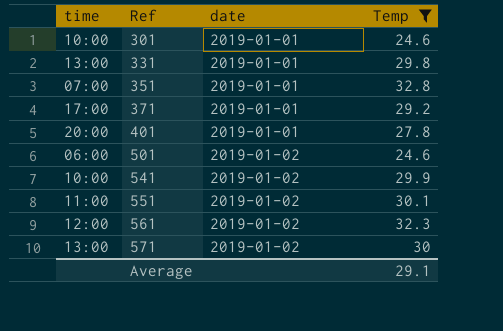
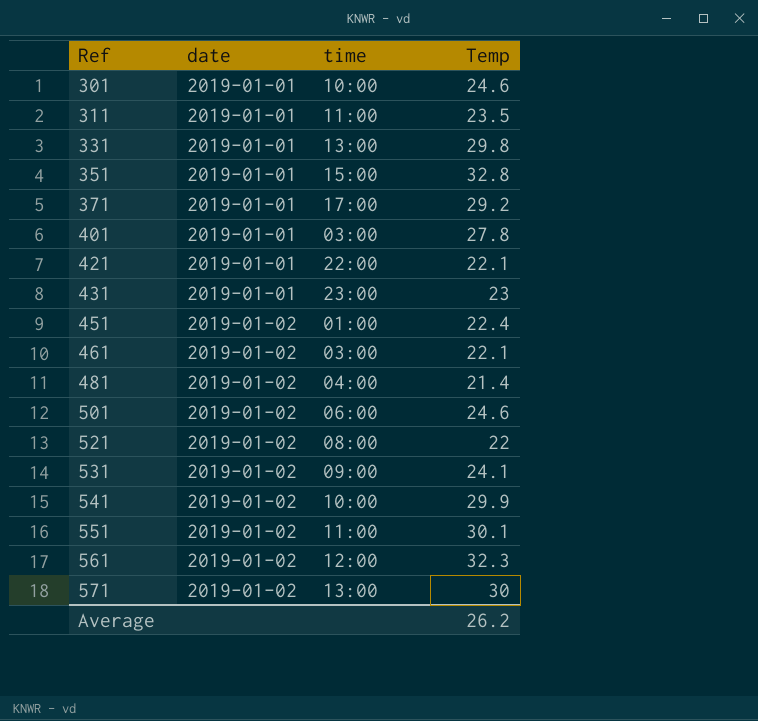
filter: Temp >= 24.6 -> none
column time | position: 1 -> 3
351 | time: 07:00 -> 15:00
401 | time: 20:00 -> 03:00
Average | Temp: 29.1 -> 26.2

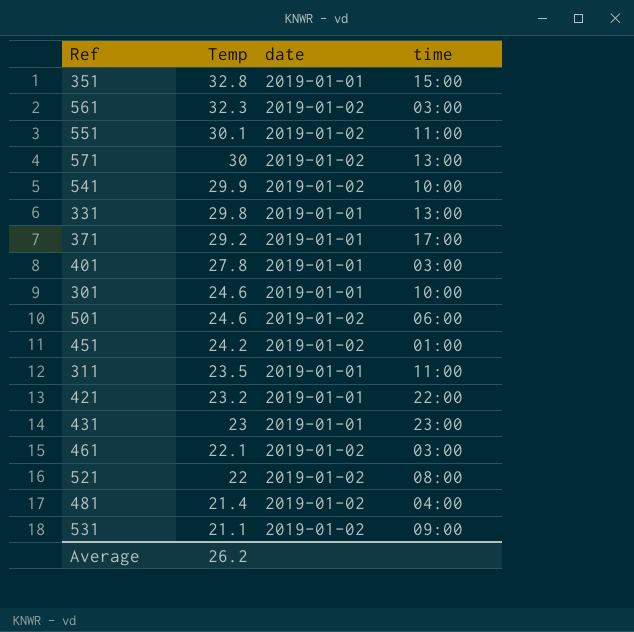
row order: Ref ascending -> Temp descending
column Temp | position: 4 -> 2
561 | time: 12:00 -> 03:00
451 | Temp: 22.4 -> 24.2
421 | Temp: 22.1 -> 23.2
531 | Temp: 24.1 -> 21.1

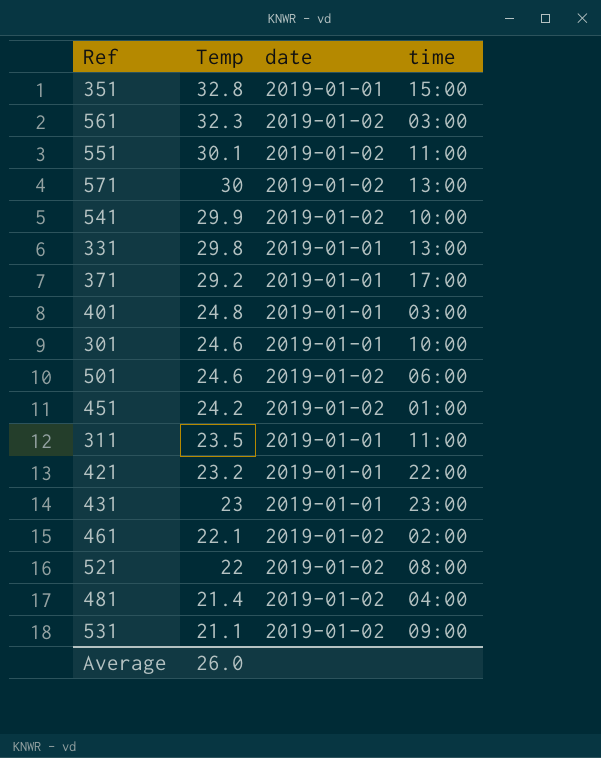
401 | Temp: 27.8 -> 24.8
461 | time: 03:00 -> 02:00
Average | Temp: 26.2 -> 26.0

